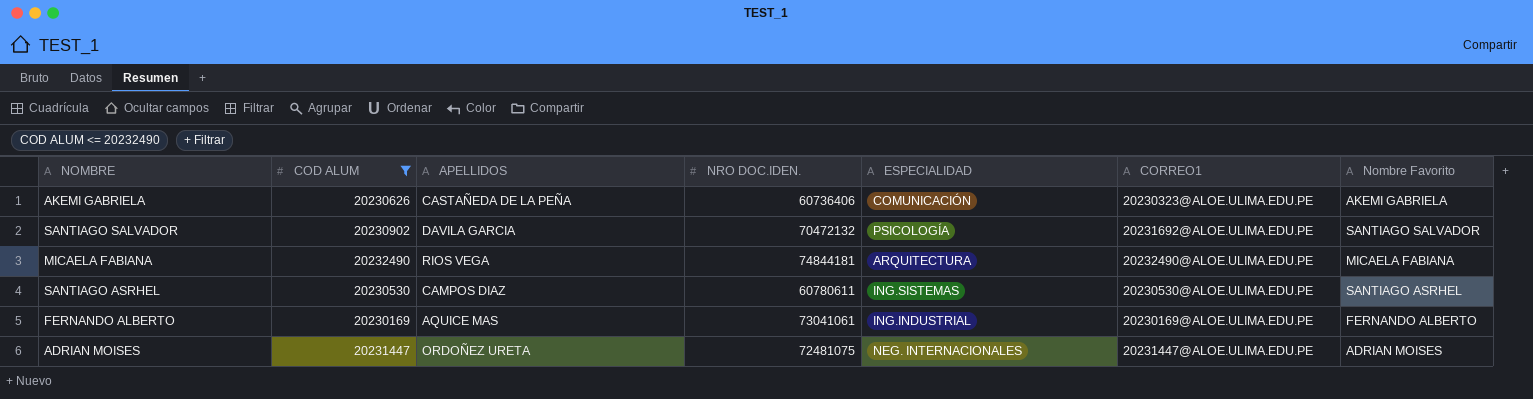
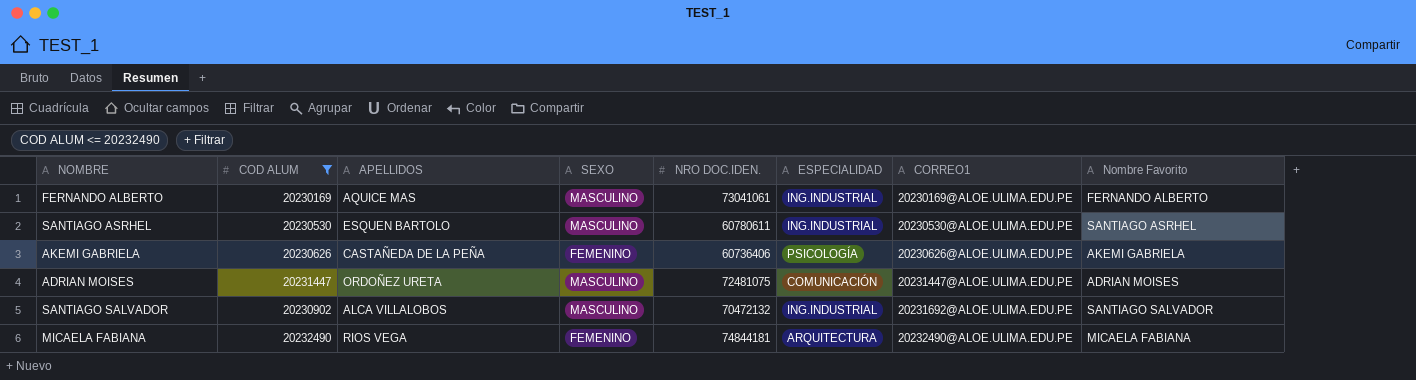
row order: none -> CORREO1 ascending
column SEXO | position: none -> 4
SANTIAGO ASRHEL | APELLIDOS: CAMPOS DIAZ -> ESQUEN BARTOLO
SANTIAGO ASRHEL | ESPECIALIDAD: ING.SISTEMAS -> ING.INDUSTRIAL
AKEMI GABRIELA | ESPECIALIDAD: COMUNICACIÓN -> PSICOLOGÍA
AKEMI GABRIELA | CORREO1: 20230323@ALOE.ULIMA.EDU.PE -> 20230626@ALOE.ULIMA.EDU.PE
ADRIAN MOISES | ESPECIALIDAD: NEG. INTERNACIONALES -> COMUNICACIÓN
SANTIAGO SALVADOR | APELLIDOS: DAVILA GARCIA -> ALCA VILLALOBOS
SANTIAGO SALVADOR | ESPECIALIDAD: PSICOLOGÍA -> ING.INDUSTRIAL

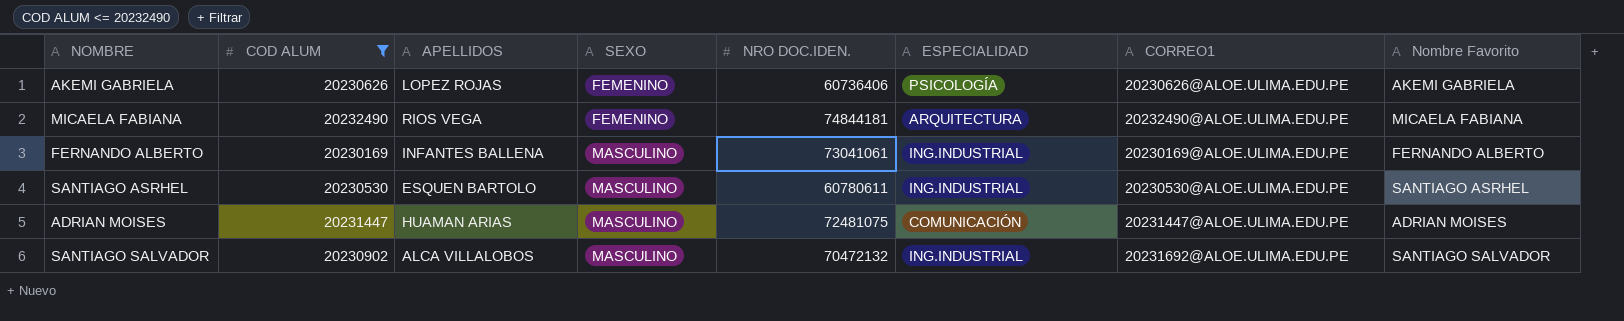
row order: CORREO1 ascending -> SEXO ascending
AKEMI GABRIELA | APELLIDOS: CASTAÑEDA DE LA PEÑA -> LOPEZ ROJAS
FERNANDO ALBERTO | APELLIDOS: AQUICE MAS -> INFANTES BALLENA
ADRIAN MOISES | APELLIDOS: ORDOÑEZ URETA -> HUAMAN ARIAS

